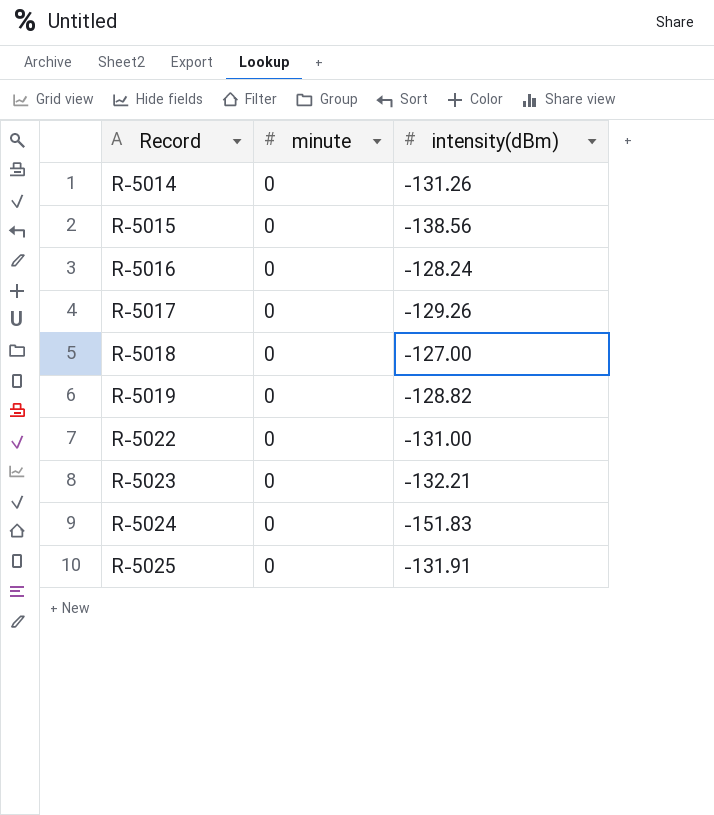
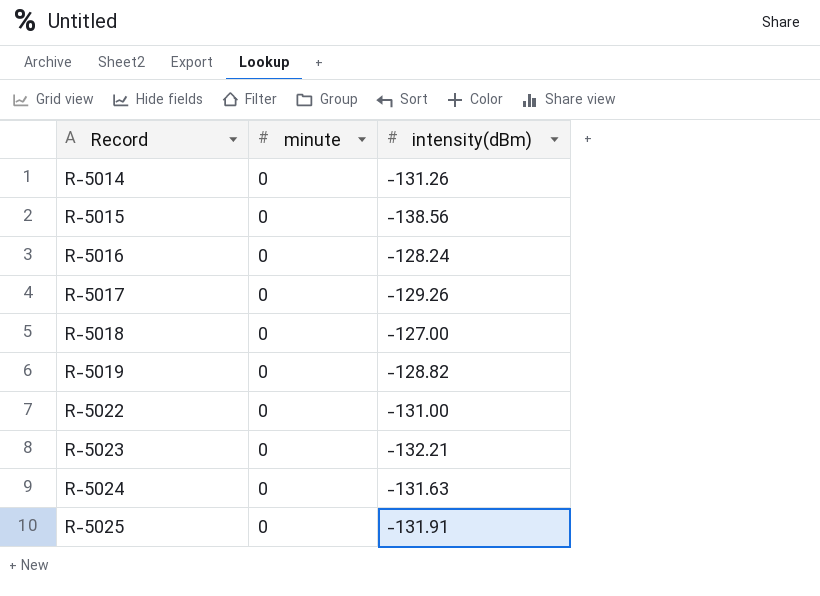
R-5024 | intensity(dBm): -151.83 -> -131.63

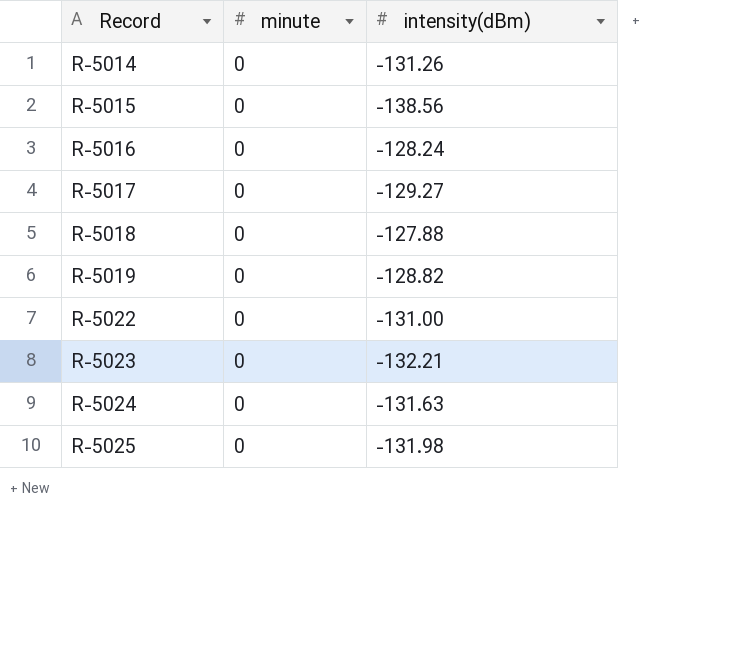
R-5017 | intensity(dBm): -129.26 -> -129.27
R-5018 | intensity(dBm): -127.00 -> -127.88
R-5025 | intensity(dBm): -131.91 -> -131.98

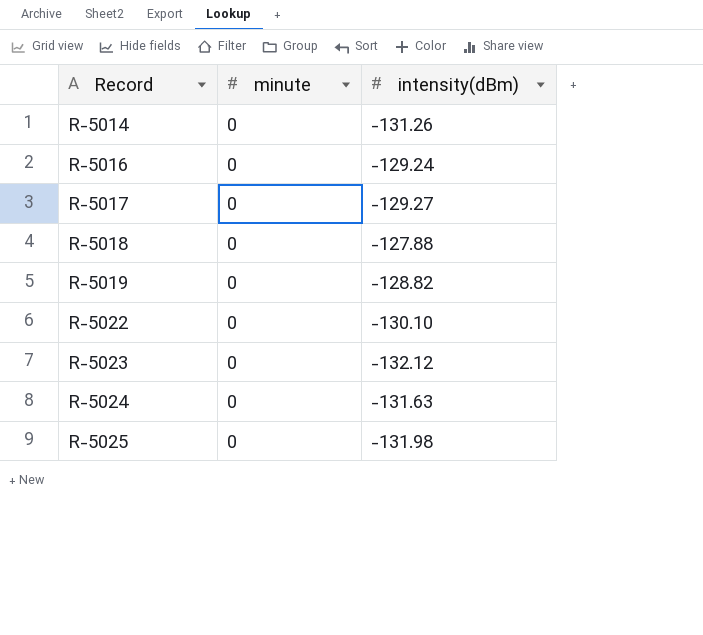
row R-5015: 0 | -138.56 -> none
R-5016 | intensity(dBm): -128.24 -> -129.24
R-5022 | intensity(dBm): -131.00 -> -130.10
R-5023 | intensity(dBm): -132.21 -> -132.12

